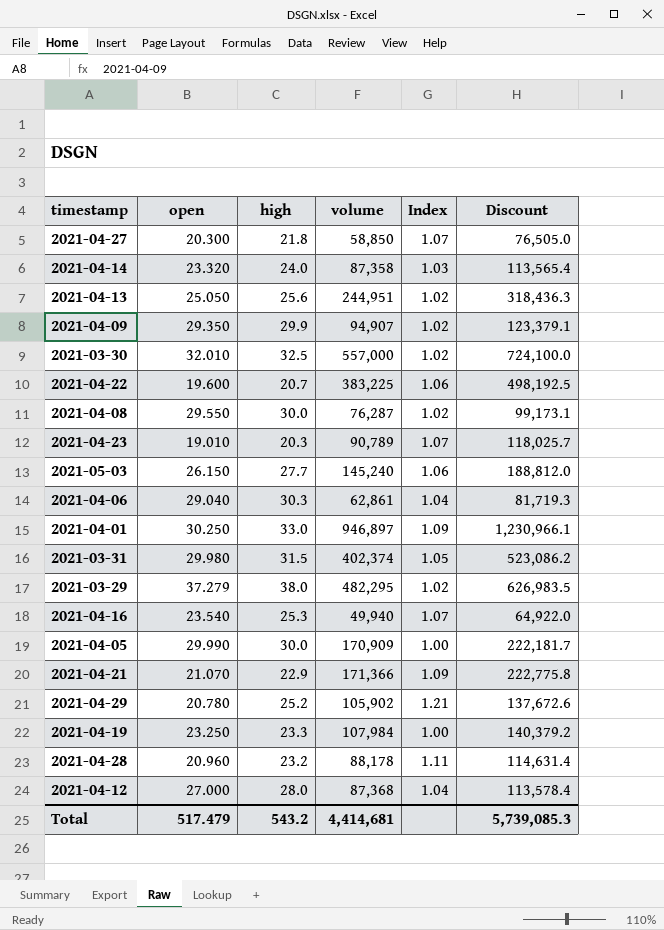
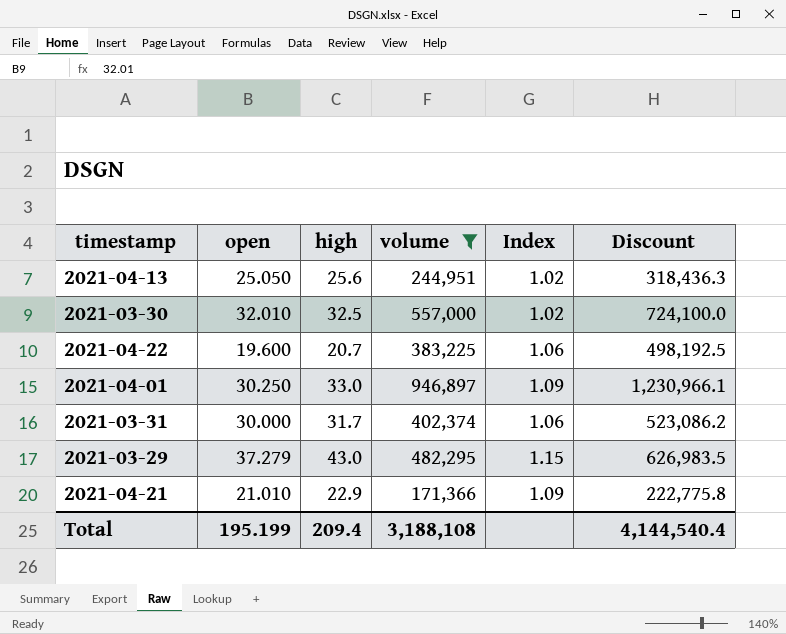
filter: none -> volume >= 171,366
2021-03-31 | open: 29.980 -> 30.000
2021-03-31 | high: 31.5 -> 31.7
2021-03-31 | Index: 1.05 -> 1.06
2021-03-29 | high: 38.0 -> 43.0
2021-03-29 | Index: 1.02 -> 1.15
2021-04-21 | open: 21.070 -> 21.010
Total | open: 517.479 -> 195.199
Total | high: 543.2 -> 209.4
Total | volume: 4,414,681 -> 3,188,108
Total | Discount: 5,739,085.3 -> 4,144,540.4

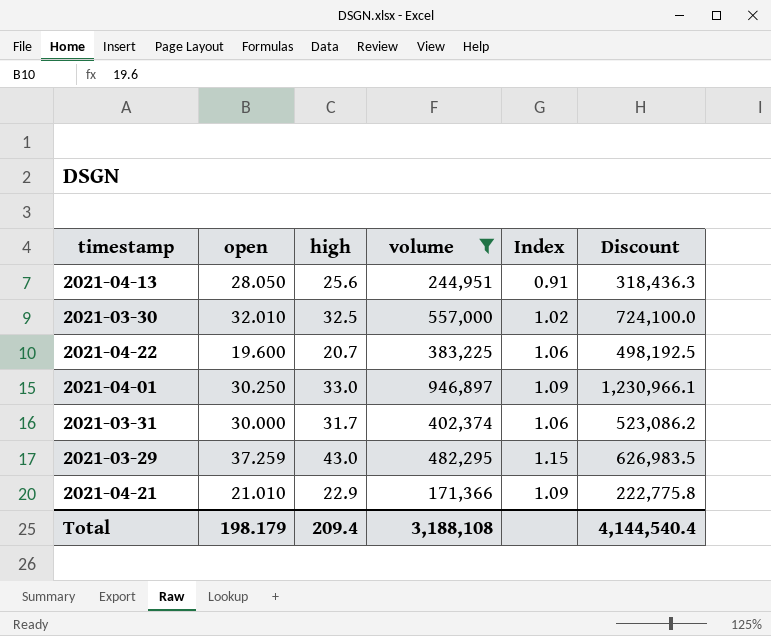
2021-04-13 | open: 25.050 -> 28.050
2021-04-13 | Index: 1.02 -> 0.91
2021-03-29 | open: 37.279 -> 37.259
Total | open: 195.199 -> 198.179

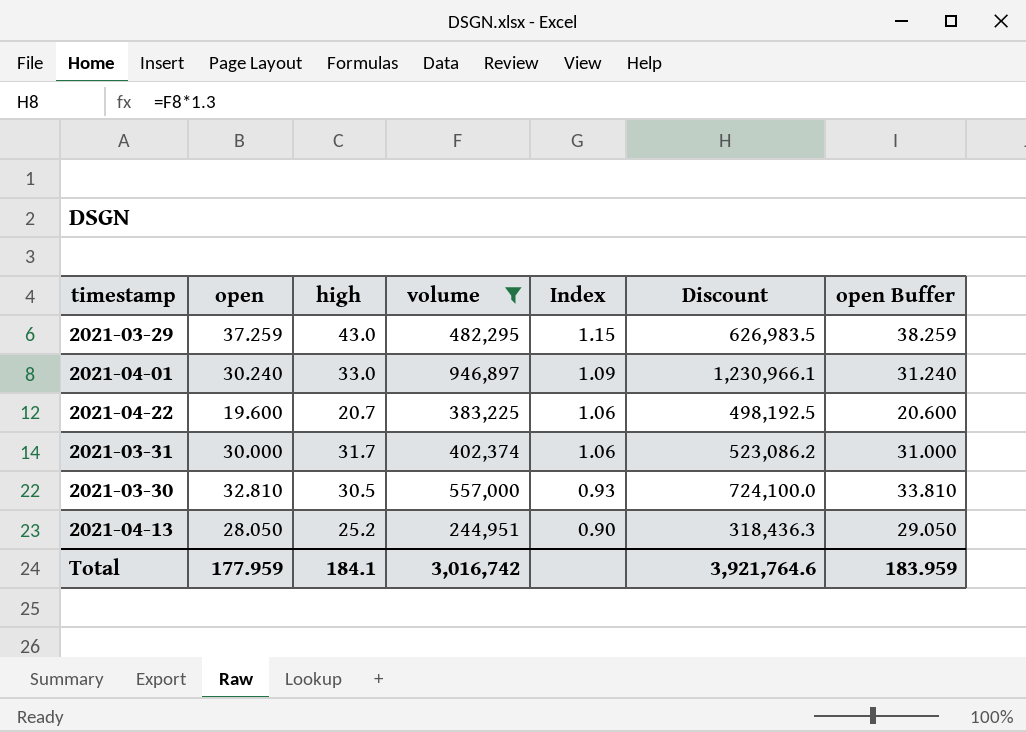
row order: none -> Index descending
column open Buffer | formula: none -> [open] + 1
row 2021-04-21: 21.010 | 22.9 | 171,366 | 1.09 | 222,775.8 -> none
2021-04-01 | open: 30.250 -> 30.240
2021-03-30 | open: 32.010 -> 32.810
2021-03-30 | high: 32.5 -> 30.5
2021-03-30 | Index: 1.02 -> 0.93
2021-04-13 | high: 25.6 -> 25.2
2021-04-13 | Index: 0.91 -> 0.90
Total | open: 198.179 -> 177.959
Total | high: 209.4 -> 184.1
Total | volume: 3,188,108 -> 3,016,742
Total | Discount: 4,144,540.4 -> 3,921,764.6

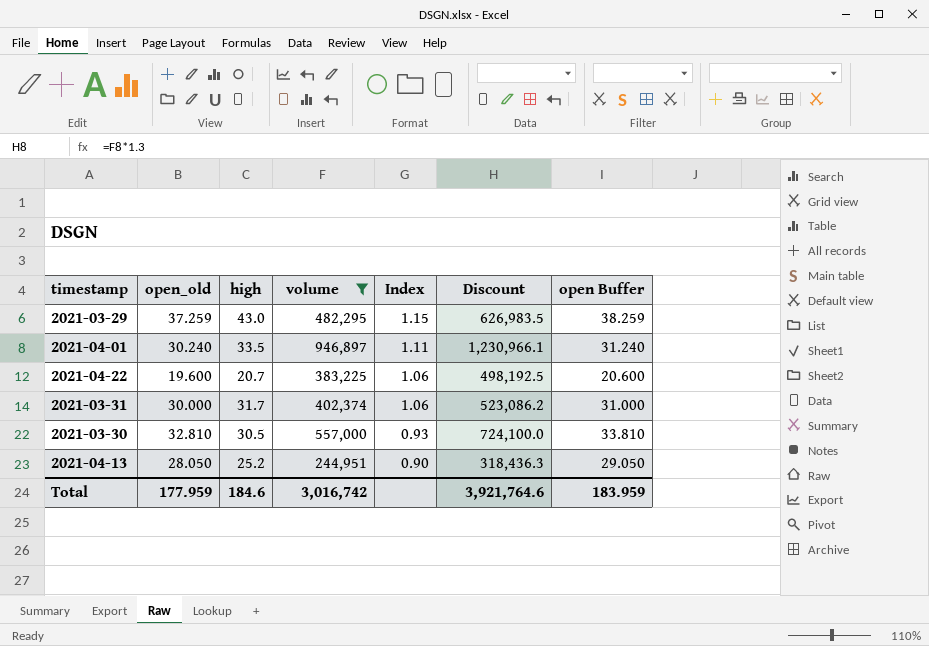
column name: open -> open_old
2021-04-01 | high: 33.0 -> 33.5
2021-04-01 | Index: 1.09 -> 1.11
Total | high: 184.1 -> 184.6

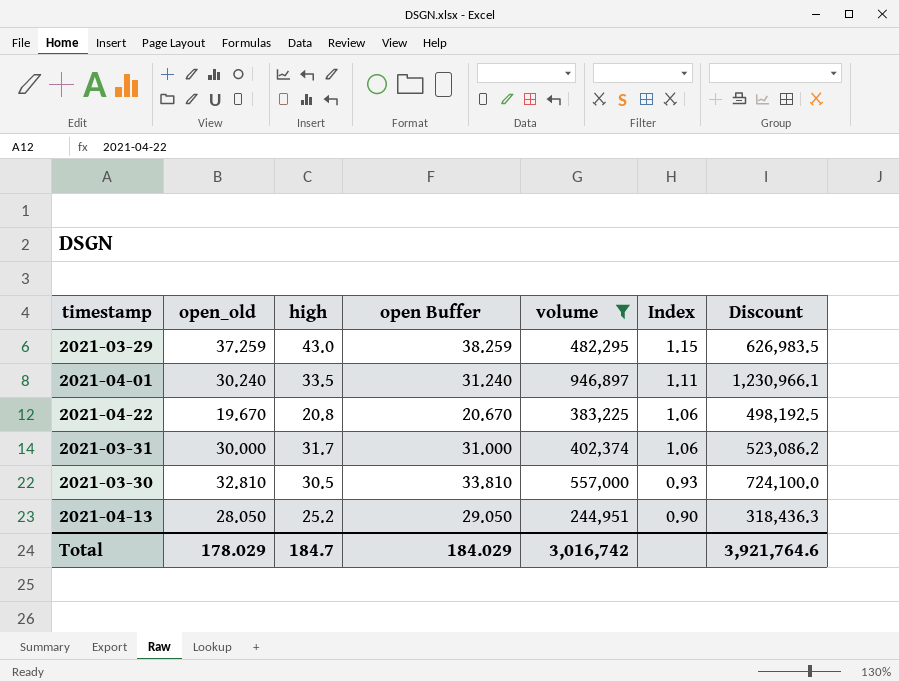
column open Buffer | position: 7 -> 4
2021-04-22 | open_old: 19.600 -> 19.670
2021-04-22 | high: 20.7 -> 20.8
2021-04-22 | open Buffer: 20.600 -> 20.670
Total | open_old: 177.959 -> 178.029
Total | high: 184.6 -> 184.7
Total | open Buffer: 183.959 -> 184.029

